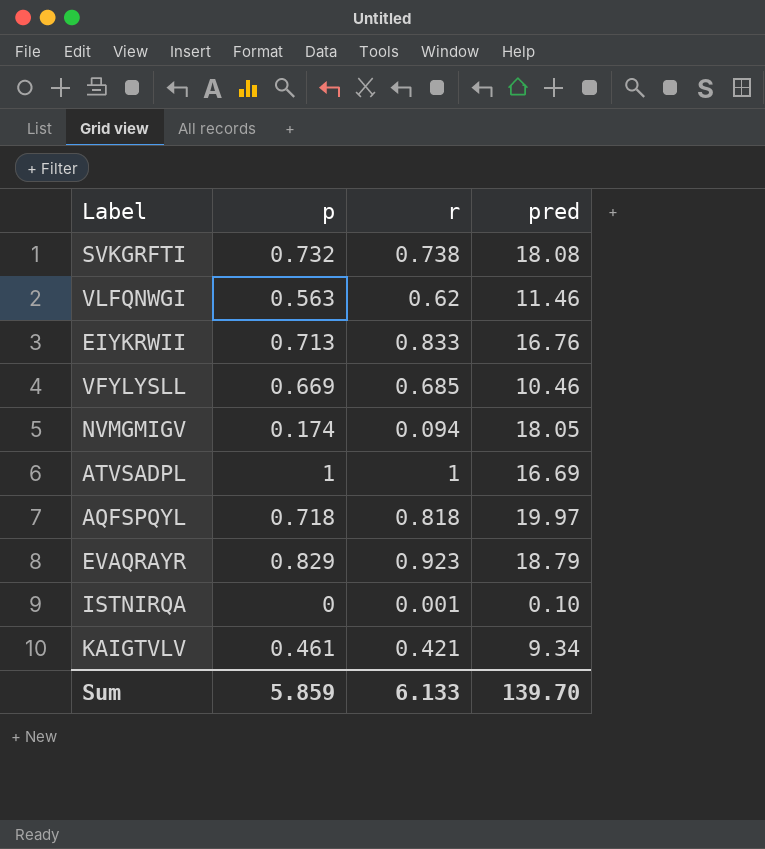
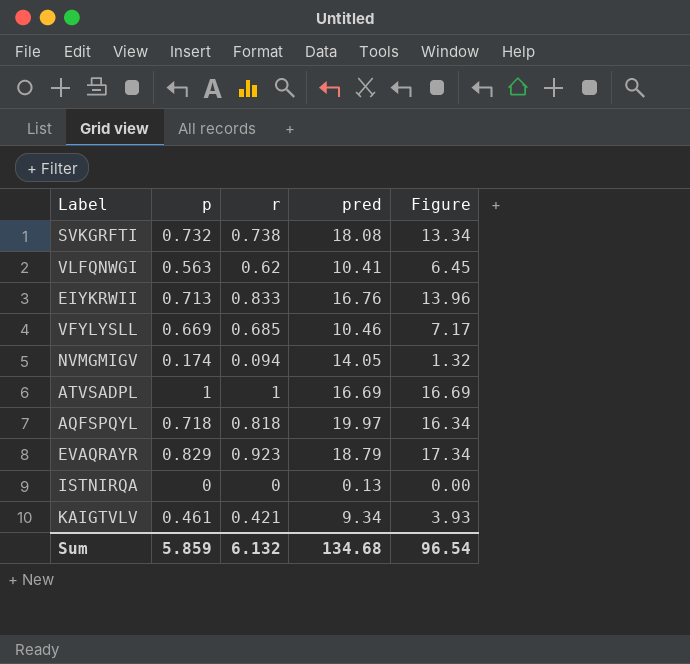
column Figure | formula: none -> [r] * [pred]
VLFQNWGI | pred: 11.46 -> 10.41
NVMGMIGV | pred: 18.05 -> 14.05
ISTNIRQA | r: 0.001 -> 0
ISTNIRQA | pred: 0.10 -> 0.13
Sum | r: 6.133 -> 6.132
Sum | pred: 139.70 -> 134.68

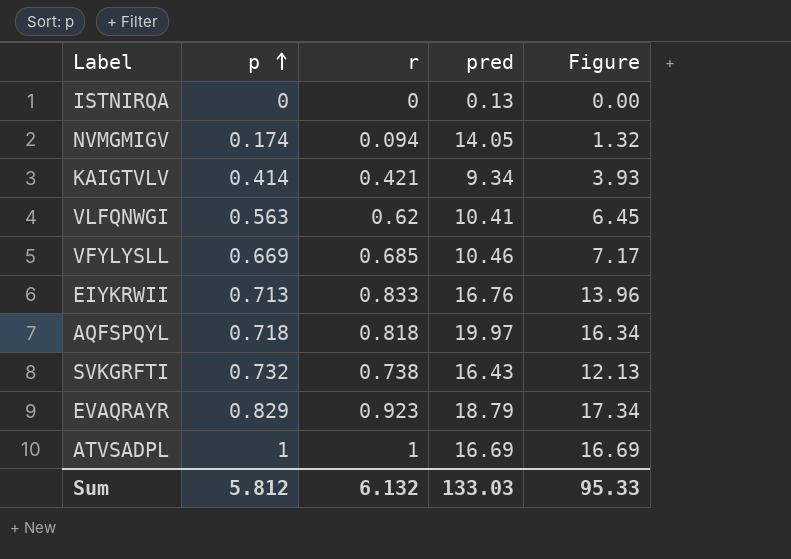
row order: none -> p ascending
KAIGTVLV | p: 0.461 -> 0.414
SVKGRFTI | pred: 18.08 -> 16.43
SVKGRFTI | Figure: 13.34 -> 12.13
Sum | p: 5.859 -> 5.812
Sum | pred: 134.68 -> 133.03
Sum | Figure: 96.54 -> 95.33

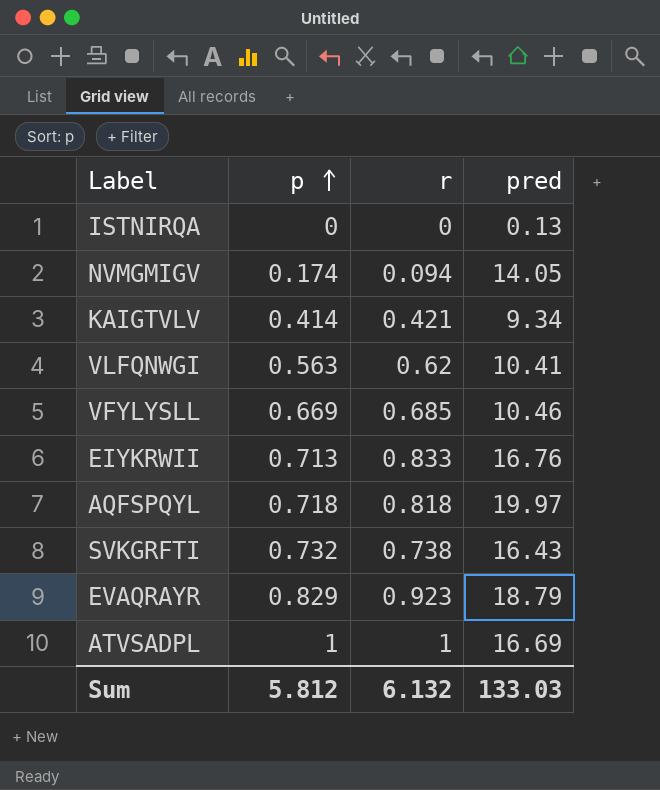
column Figure | formula: [r] * [pred] -> none

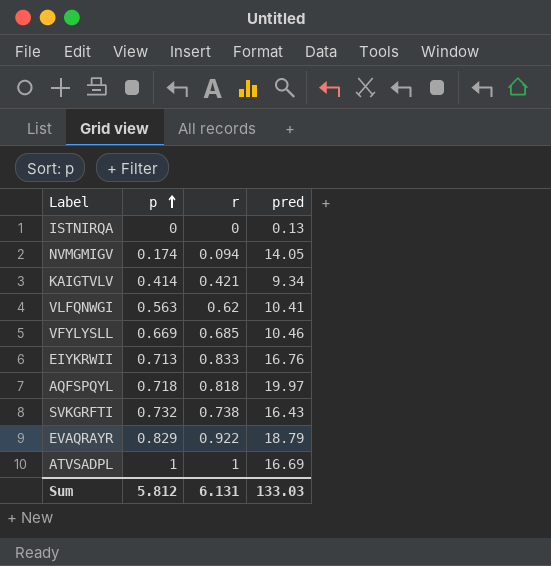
EVAQRAYR | r: 0.923 -> 0.922
Sum | r: 6.132 -> 6.131

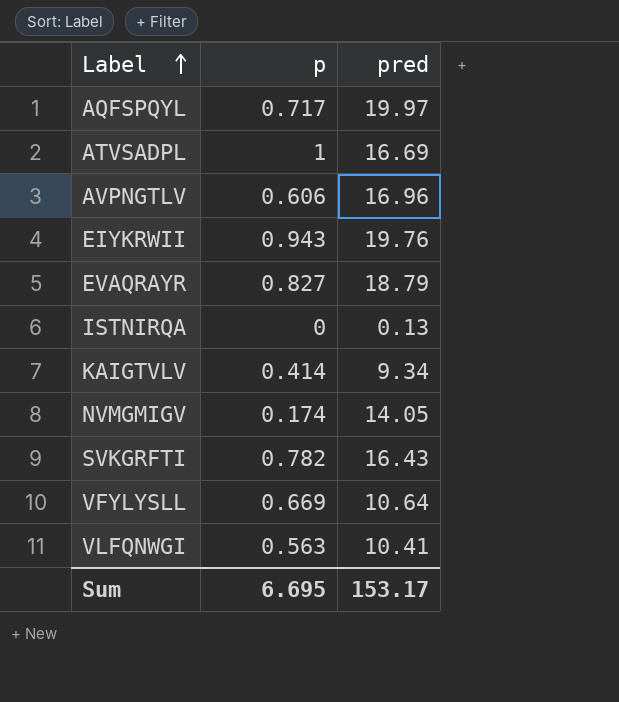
row order: p ascending -> Label ascending
column r | position: 3 -> none
AQFSPQYL | p: 0.718 -> 0.717
row AVPNGTLV: none -> 0.606 | 16.96
EIYKRWII | p: 0.713 -> 0.943
EIYKRWII | pred: 16.76 -> 19.76
EVAQRAYR | p: 0.829 -> 0.827
SVKGRFTI | p: 0.732 -> 0.782
VFYLYSLL | pred: 10.46 -> 10.64
Sum | p: 5.812 -> 6.695
Sum | pred: 133.03 -> 153.17

